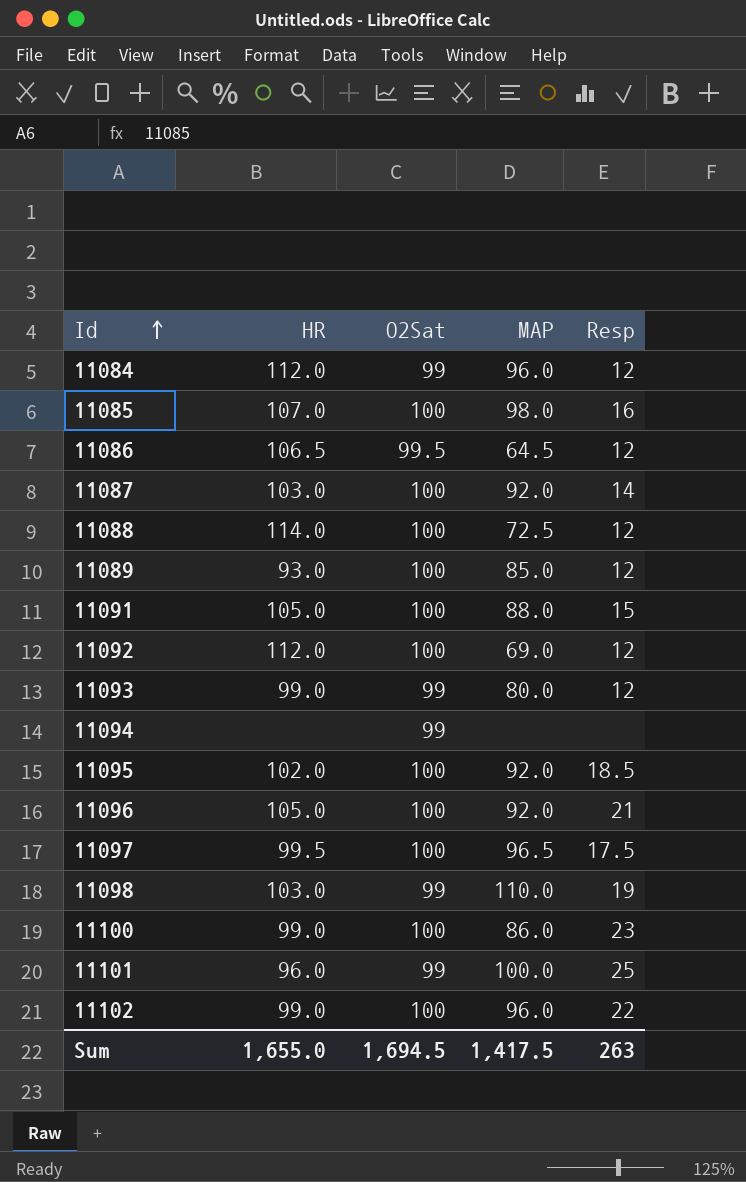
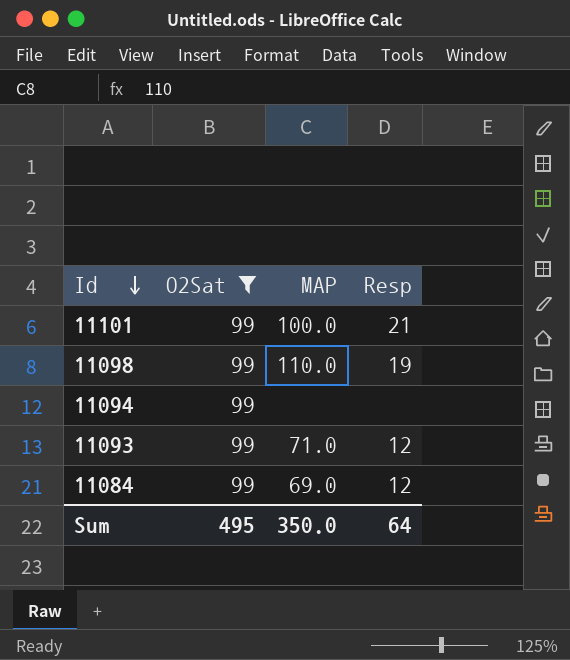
filter: none -> O2Sat = 99
row order: Id ascending -> Id descending
column HR | position: 2 -> none
11101 | Resp: 25 -> 21
11093 | MAP: 80.0 -> 71.0
11084 | MAP: 96.0 -> 69.0
Sum | O2Sat: 1,694.5 -> 495
Sum | MAP: 1,417.5 -> 350.0
Sum | Resp: 263 -> 64

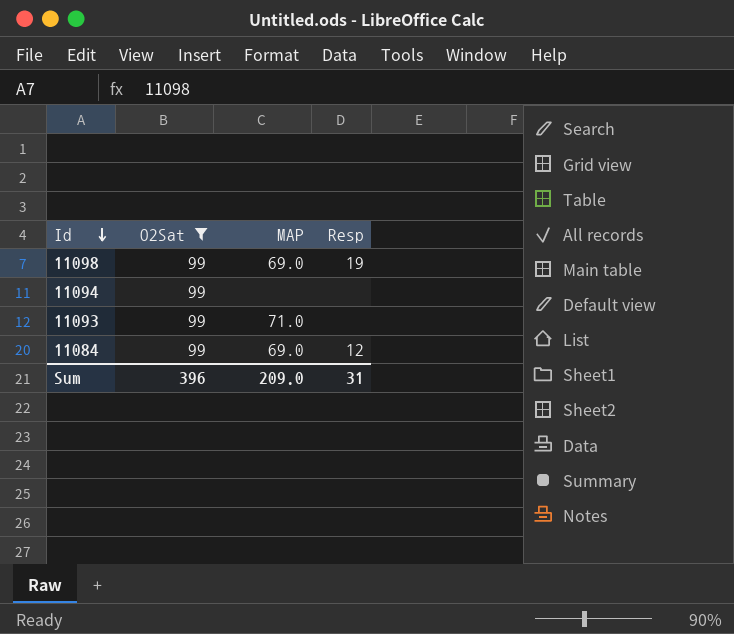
row 11101: 99 | 100.0 | 21 -> none
11098 | MAP: 110.0 -> 69.0
11093 | Resp: 12 -> none
Sum | O2Sat: 495 -> 396
Sum | MAP: 350.0 -> 209.0
Sum | Resp: 64 -> 31

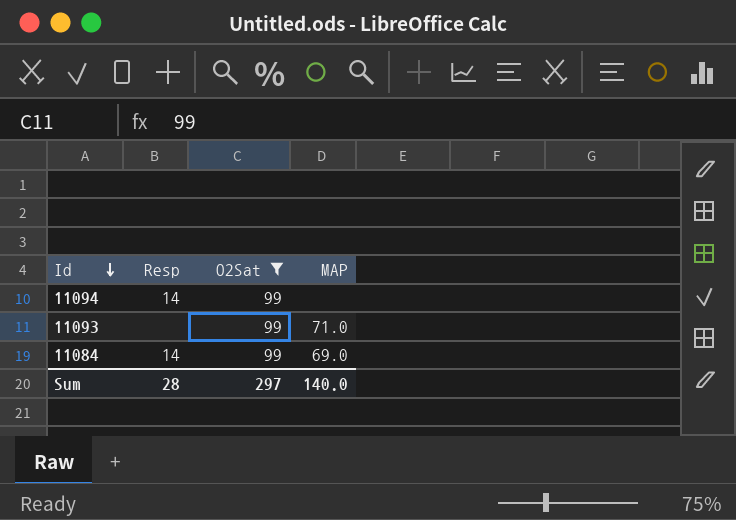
column Resp | position: 4 -> 2
row 11098: 99 | 69.0 | 19 -> none
11094 | Resp: none -> 14
11084 | Resp: 12 -> 14
Sum | Resp: 31 -> 28
Sum | O2Sat: 396 -> 297
Sum | MAP: 209.0 -> 140.0

